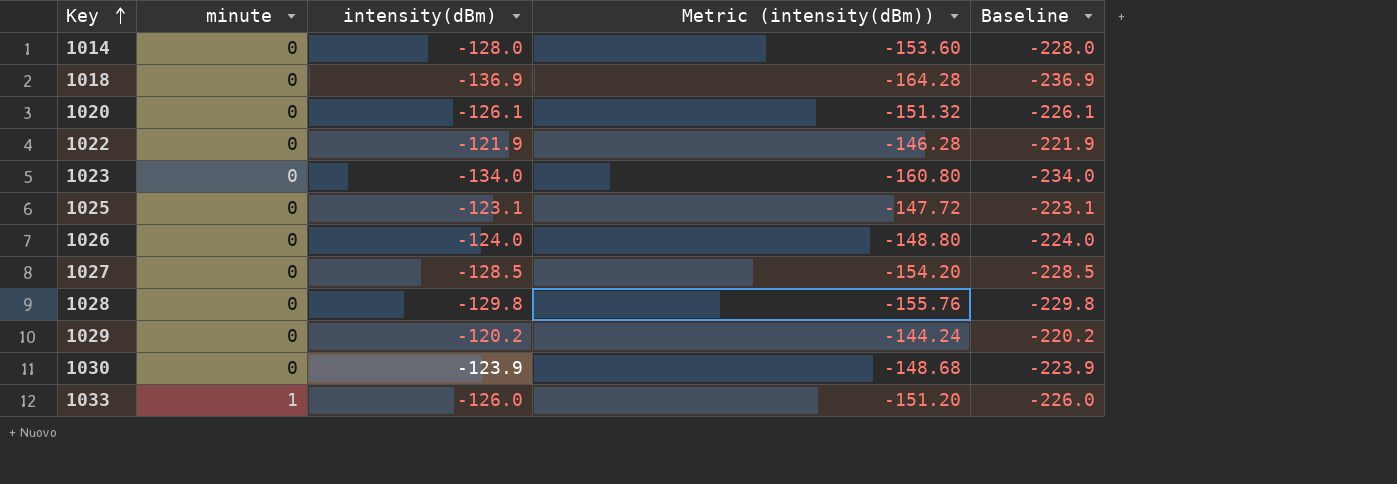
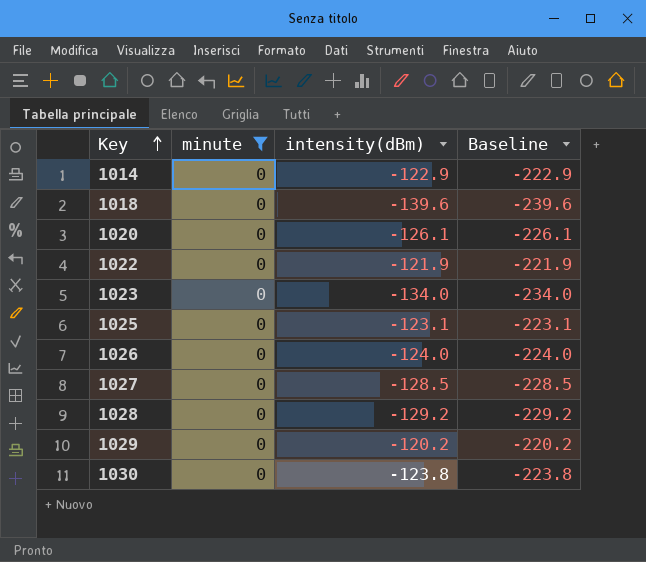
filter: none -> minute = 0
column Metric (intensity(dBm)) | formula: [intensity(dBm)] * 1.2 -> none
1014 | intensity(dBm): -128.0 -> -122.9
1014 | Baseline: -228.0 -> -222.9
1018 | intensity(dBm): -136.9 -> -139.6
1018 | Baseline: -236.9 -> -239.6
1028 | intensity(dBm): -129.8 -> -129.2
1028 | Baseline: -229.8 -> -229.2
1030 | intensity(dBm): -123.9 -> -123.8
1030 | Baseline: -223.9 -> -223.8

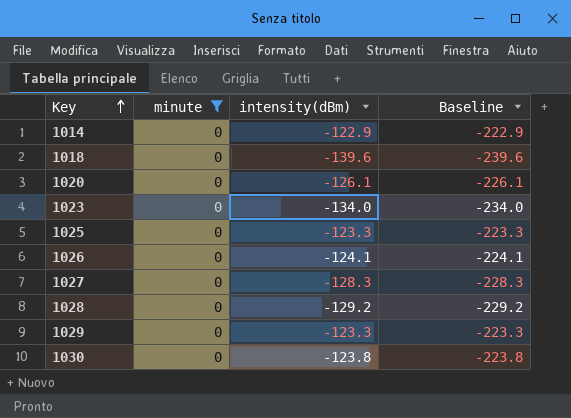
row 1022: 0 | -121.9 | -221.9 -> none
1025 | intensity(dBm): -123.1 -> -123.3
1025 | Baseline: -223.1 -> -223.3
1026 | intensity(dBm): -124.0 -> -124.1
1026 | Baseline: -224.0 -> -224.1
1027 | intensity(dBm): -128.5 -> -128.3
1027 | Baseline: -228.5 -> -228.3
1029 | intensity(dBm): -120.2 -> -123.3
1029 | Baseline: -220.2 -> -223.3

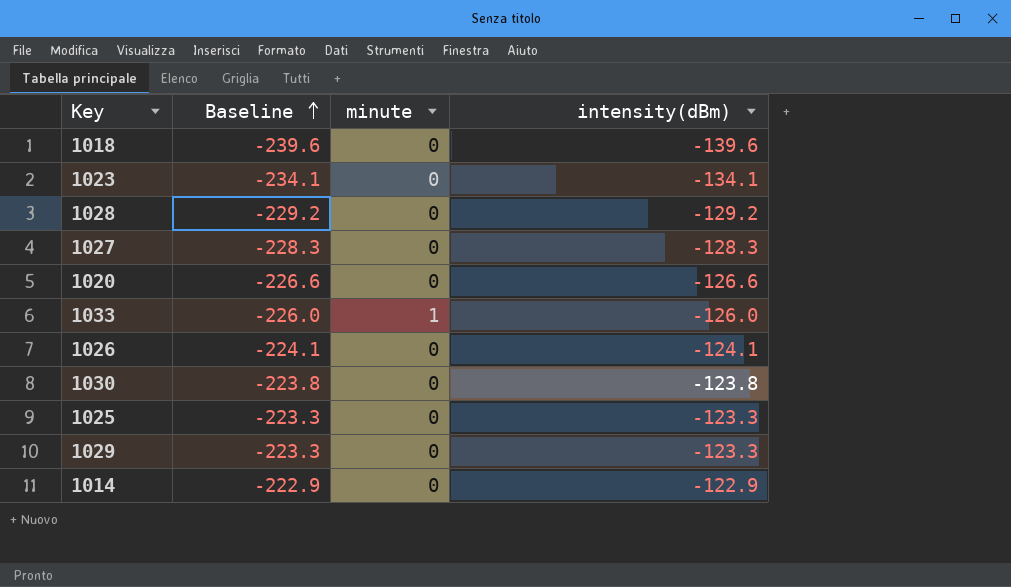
filter: minute = 0 -> none
row order: Key ascending -> Baseline ascending
column Baseline | position: 4 -> 2
1023 | Baseline: -234.0 -> -234.1
1023 | intensity(dBm): -134.0 -> -134.1
1020 | Baseline: -226.1 -> -226.6
1020 | intensity(dBm): -126.1 -> -126.6

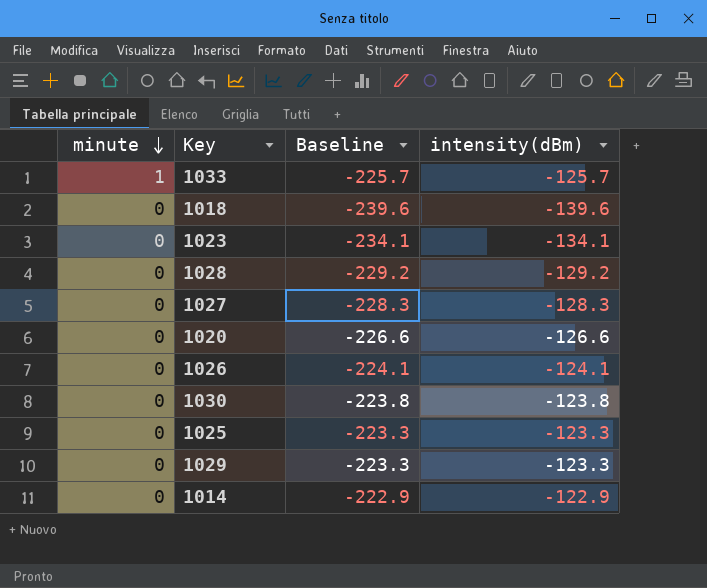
row order: Baseline ascending -> minute descending
column minute | position: 3 -> 1
1033 | Baseline: -226.0 -> -225.7
1033 | intensity(dBm): -126.0 -> -125.7

